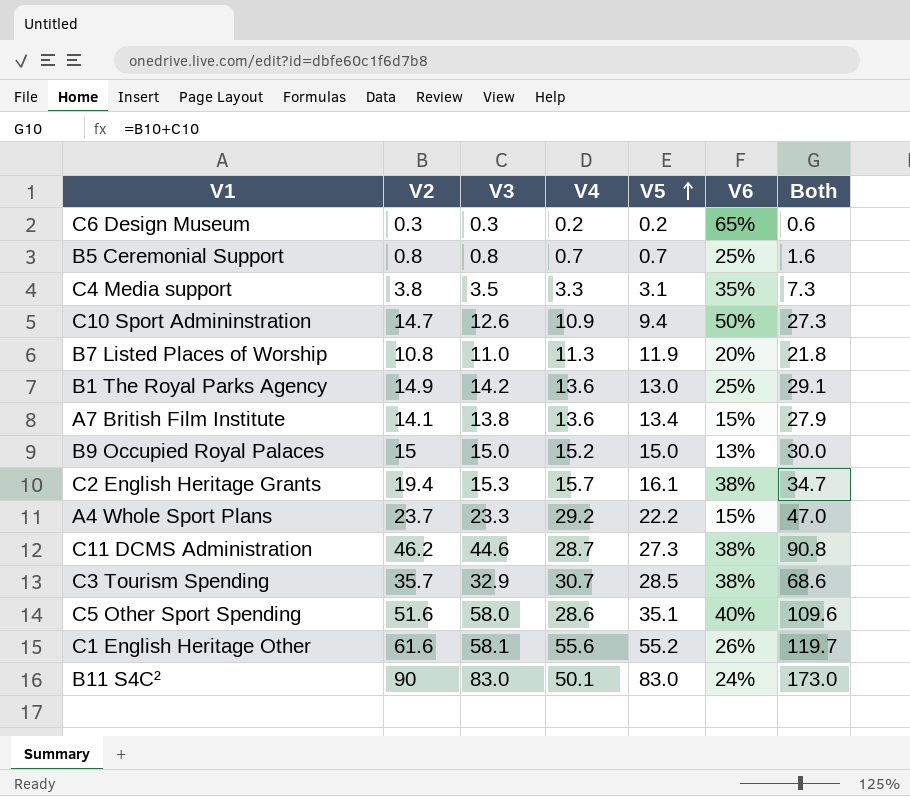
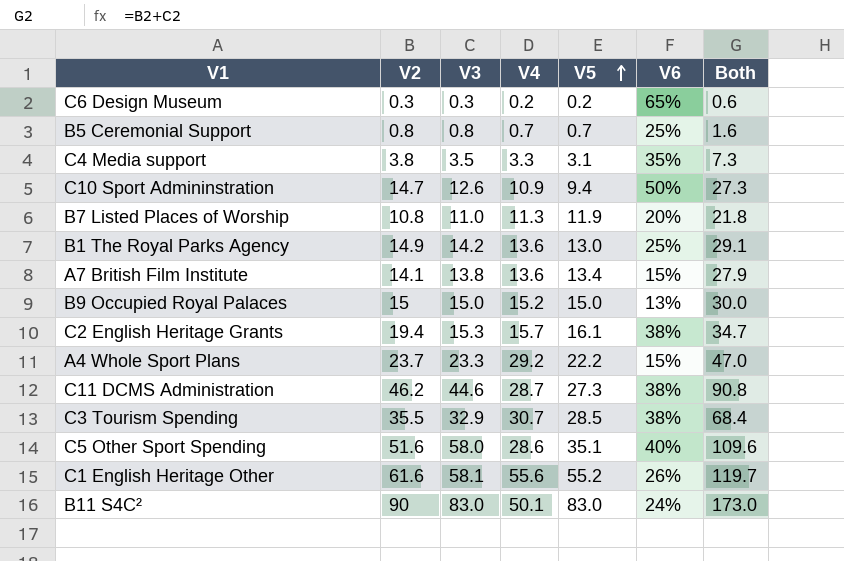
C3 Tourism Spending | V2: 35.7 -> 35.5
C3 Tourism Spending | Both: 68.6 -> 68.4

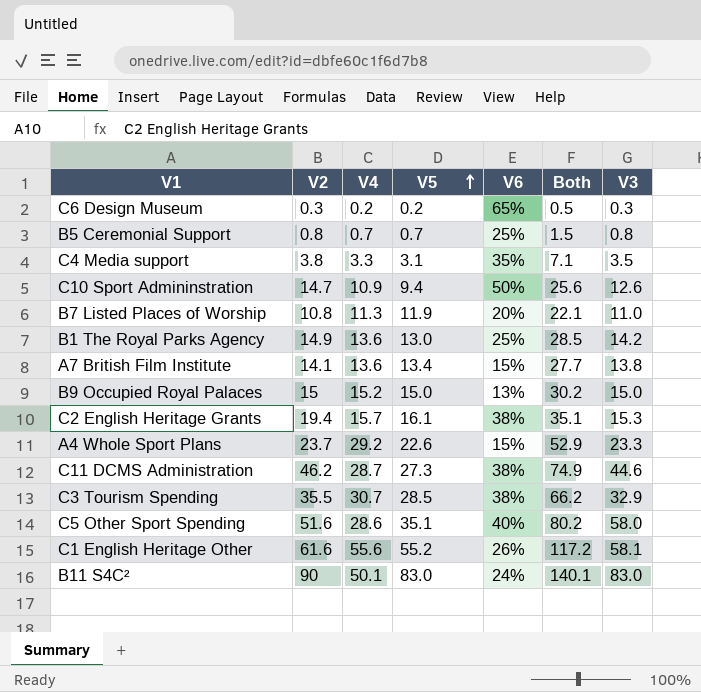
column Both | formula: [V2] + [V3] -> [V2] + [V4]
column V3 | position: 3 -> 7
A4 Whole Sport Plans | V5: 22.2 -> 22.6

